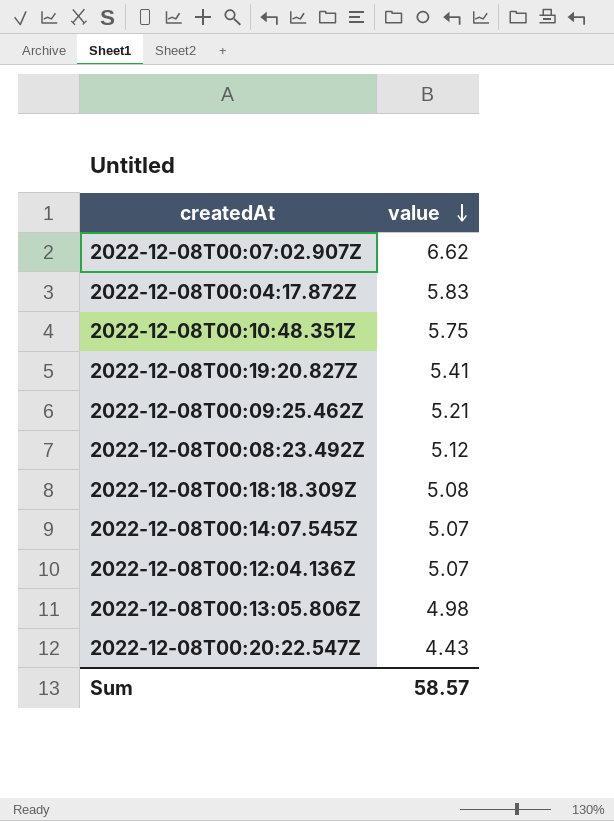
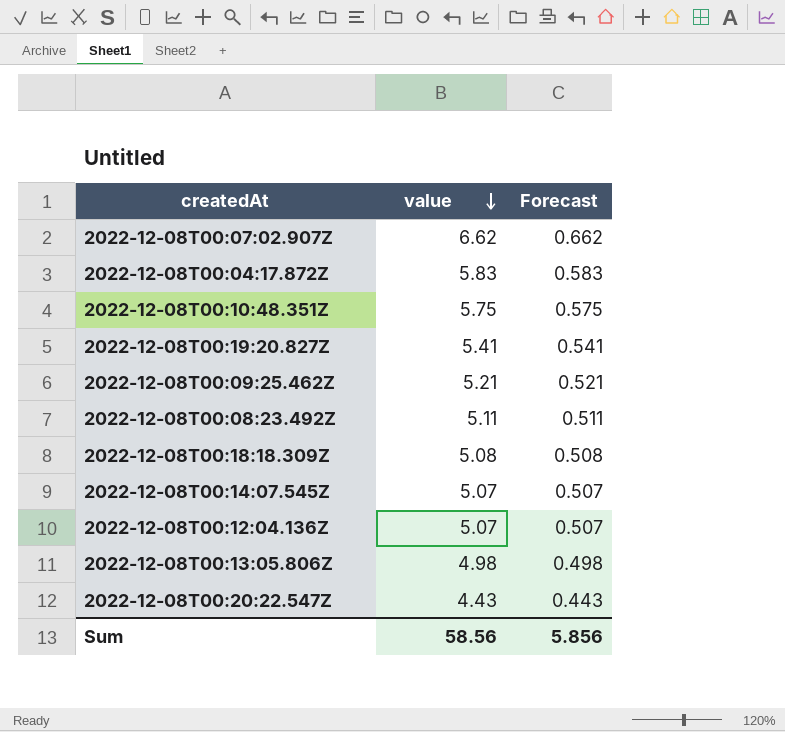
column Forecast | formula: none -> [value] * 0.1
2022-12-08T00:08:23.492Z | value: 5.12 -> 5.11
Sum | value: 58.57 -> 58.56

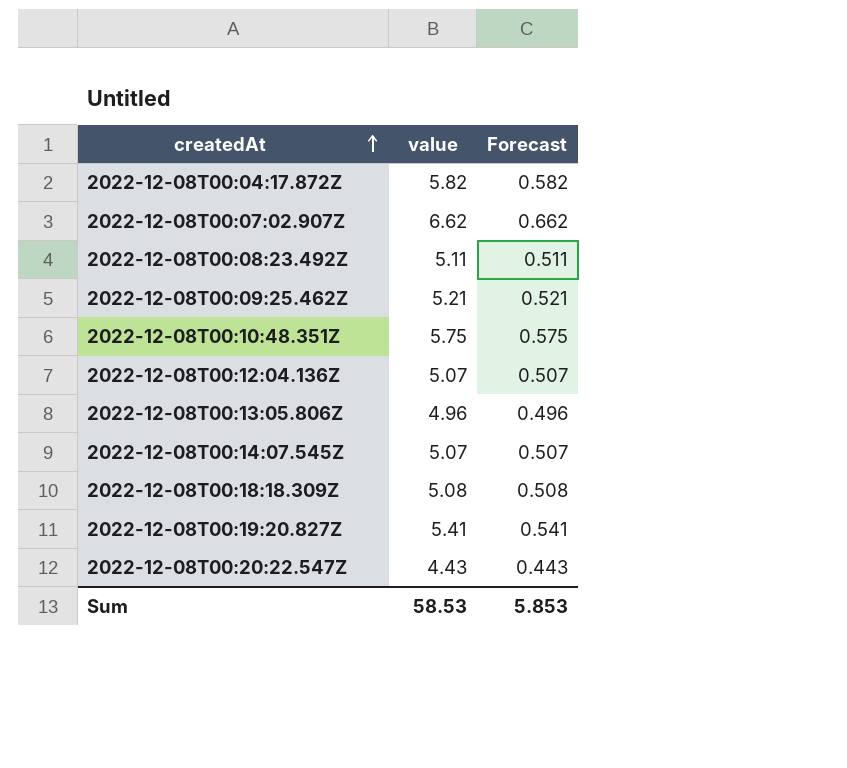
row order: value descending -> createdAt ascending
2022-12-08T00:04:17.872Z | value: 5.83 -> 5.82
2022-12-08T00:04:17.872Z | Forecast: 0.583 -> 0.582
2022-12-08T00:13:05.806Z | value: 4.98 -> 4.96
2022-12-08T00:13:05.806Z | Forecast: 0.498 -> 0.496
Sum | value: 58.56 -> 58.53
Sum | Forecast: 5.856 -> 5.853

